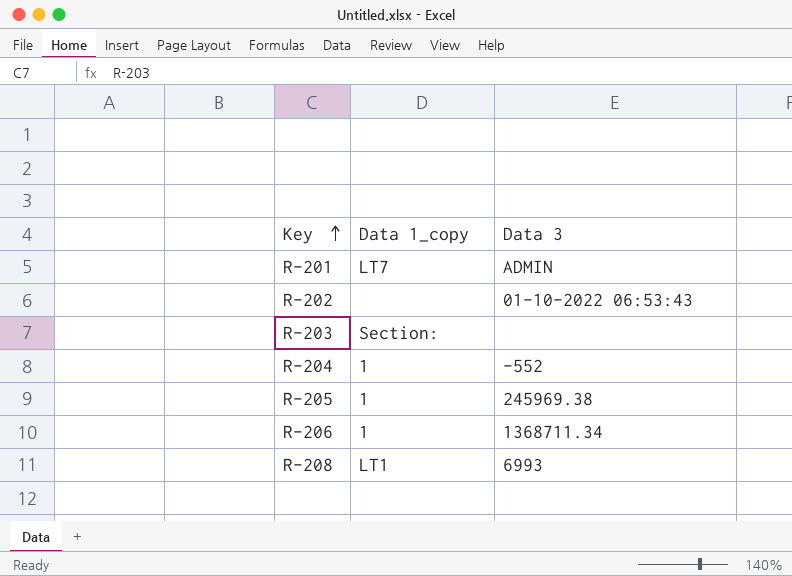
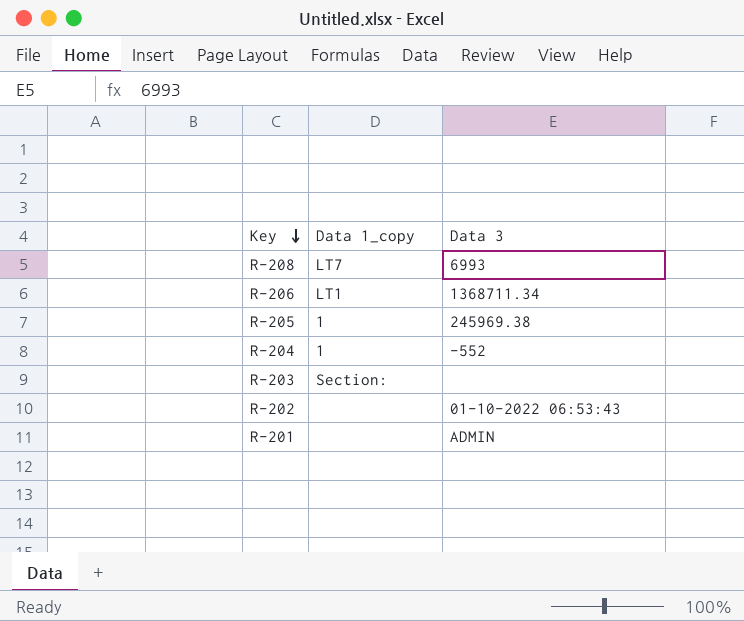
row order: Key ascending -> Key descending
R-208 | Data 1_copy: LT1 -> LT7
R-206 | Data 1_copy: 1 -> LT1
R-201 | Data 1_copy: LT7 -> none

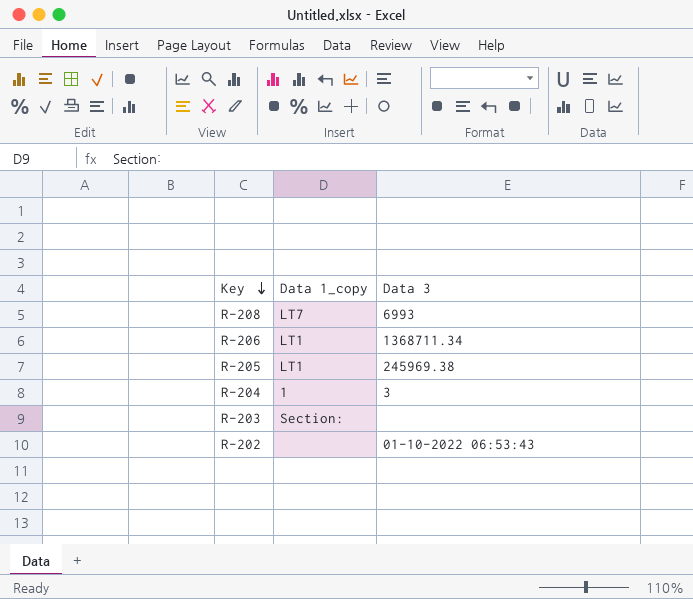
row R-201: none | ADMIN -> none
R-205 | Data 1_copy: 1 -> LT1
R-204 | Data 3: -552 -> 3

